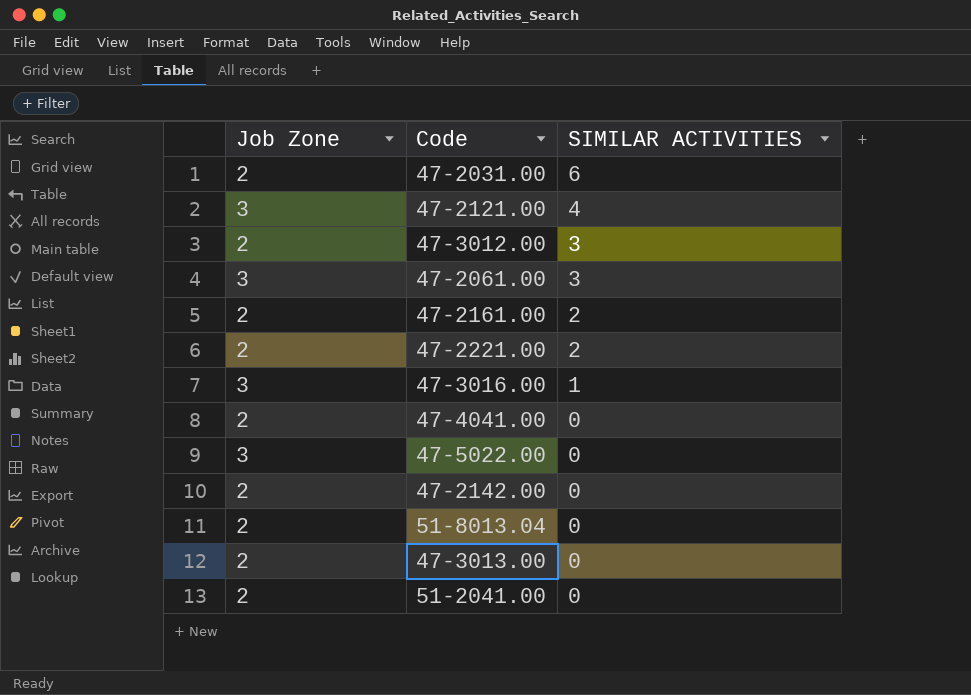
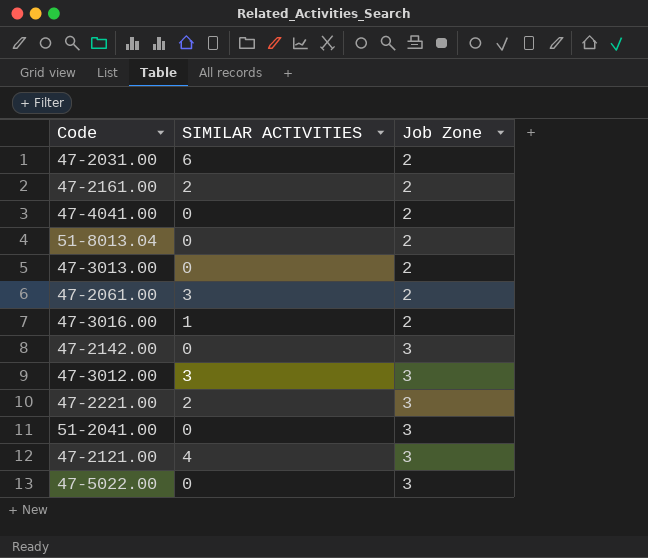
row order: SIMILAR ACTIVITIES descending -> Job Zone ascending
column Job Zone | position: 1 -> 3
47-2061.00 | Job Zone: 3 -> 2
47-3016.00 | Job Zone: 3 -> 2
47-2142.00 | Job Zone: 2 -> 3
47-3012.00 | Job Zone: 2 -> 3
47-2221.00 | Job Zone: 2 -> 3
51-2041.00 | Job Zone: 2 -> 3

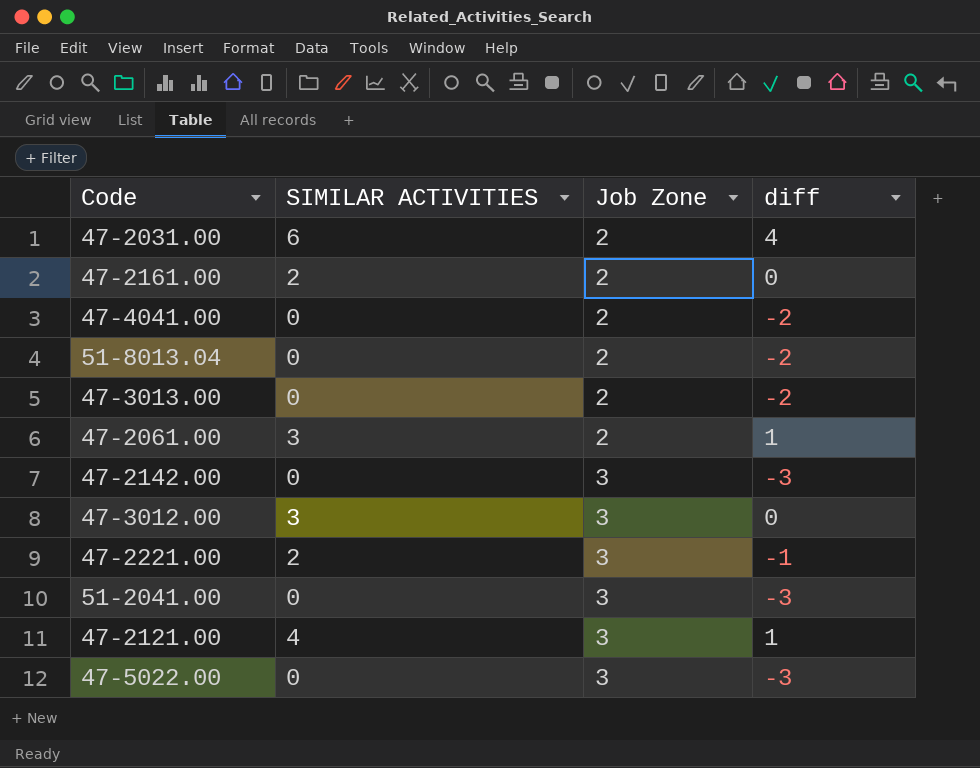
column diff | formula: none -> [SIMILAR ACTIVITIES] - [Job Zone]
row 47-3016.00: 1 | 2 -> none

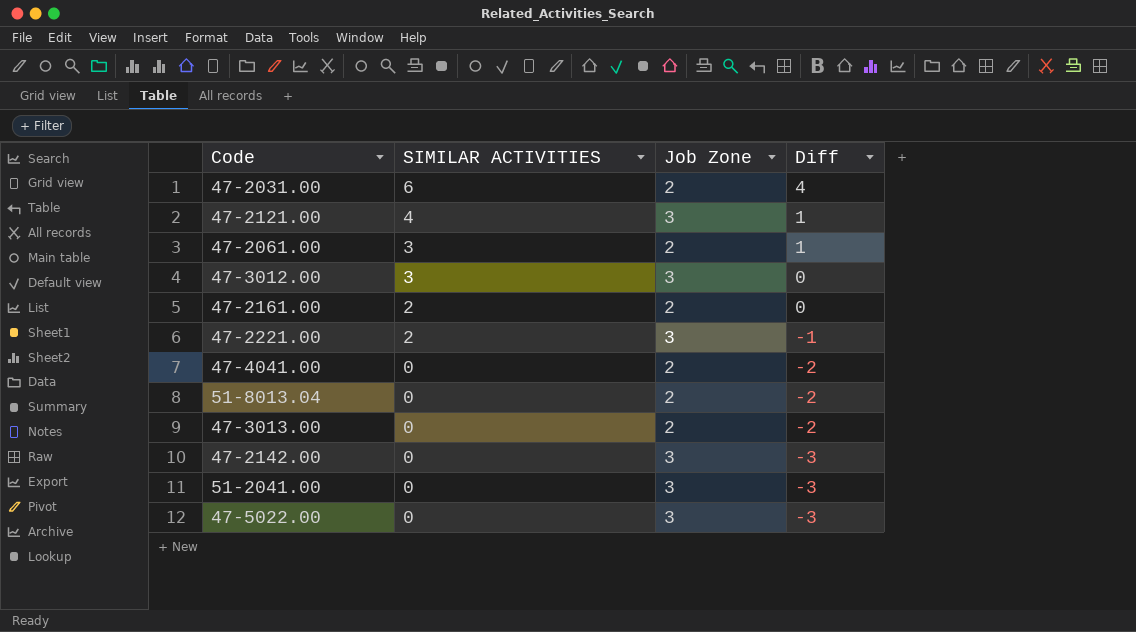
row order: Job Zone ascending -> SIMILAR ACTIVITIES descending
column name: diff -> Diff

